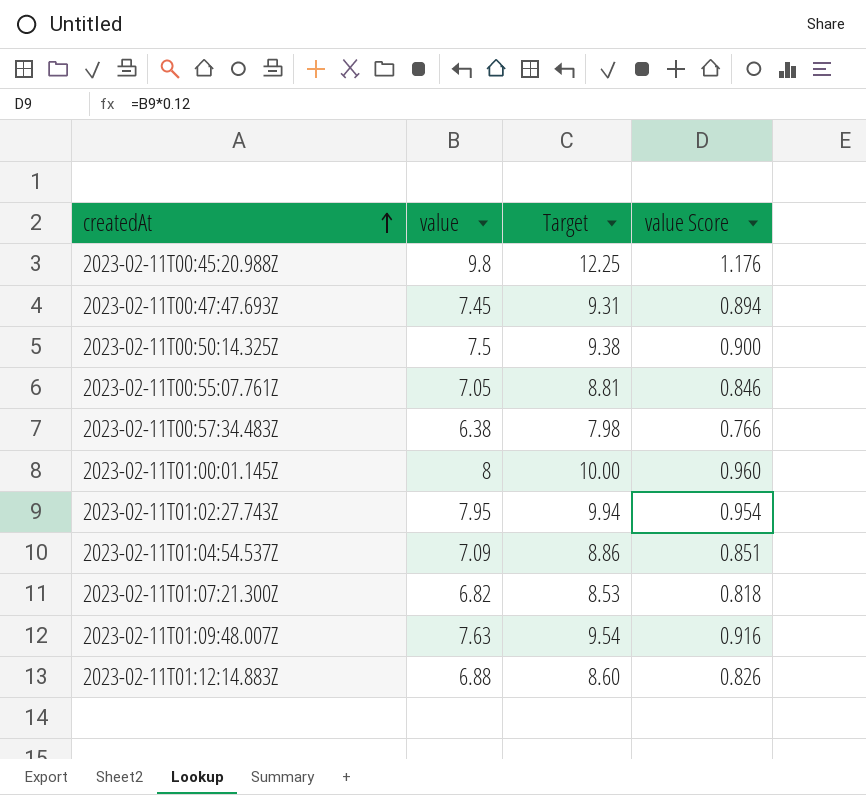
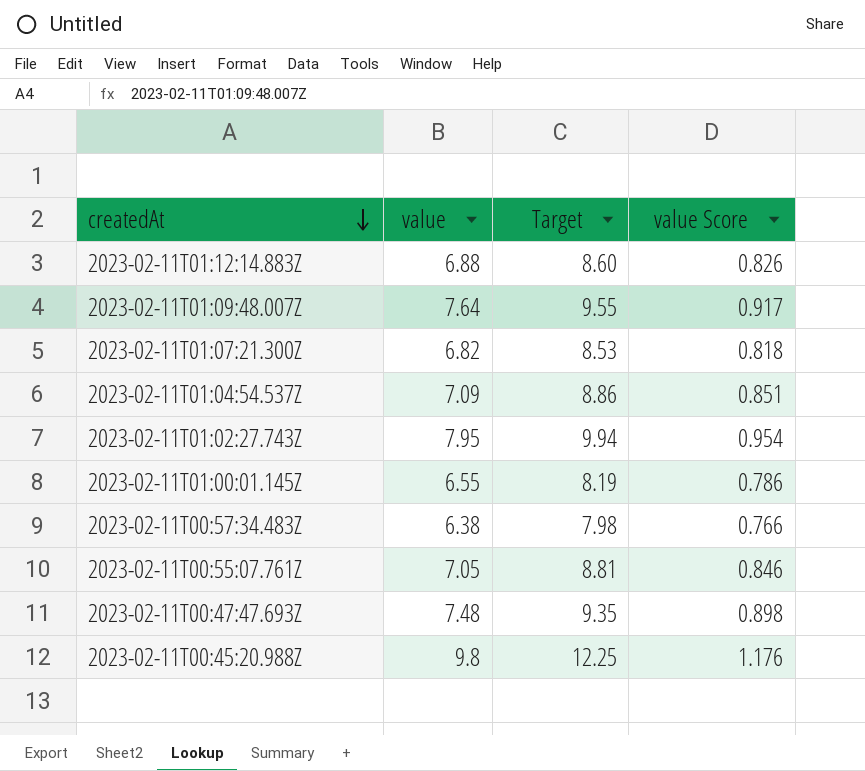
row order: createdAt ascending -> createdAt descending
row 2023-02-11T00:50:14.325Z: 7.5 | 9.38 | 0.900 -> none
2023-02-11T01:09:48.007Z | value: 7.63 -> 7.64
2023-02-11T01:09:48.007Z | Target: 9.54 -> 9.55
2023-02-11T01:09:48.007Z | value Score: 0.916 -> 0.917
2023-02-11T01:00:01.145Z | value: 8 -> 6.55
2023-02-11T01:00:01.145Z | Target: 10.00 -> 8.19
2023-02-11T01:00:01.145Z | value Score: 0.960 -> 0.786
2023-02-11T00:47:47.693Z | value: 7.45 -> 7.48
2023-02-11T00:47:47.693Z | Target: 9.31 -> 9.35
2023-02-11T00:47:47.693Z | value Score: 0.894 -> 0.898

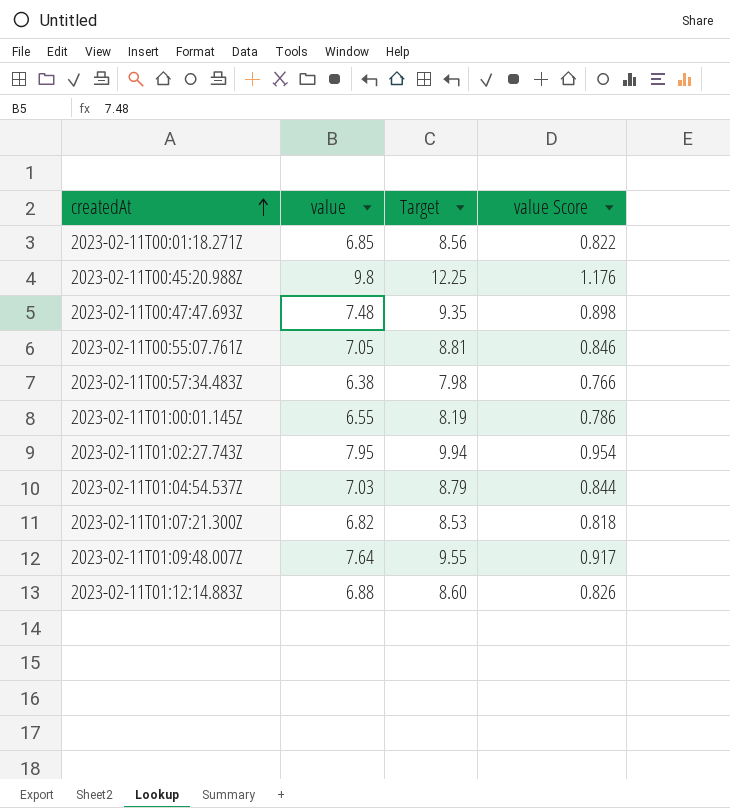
row order: createdAt descending -> createdAt ascending
row 2023-02-11T00:01:18.271Z: none -> 6.85 | 8.56 | 0.822
2023-02-11T01:04:54.537Z | value: 7.09 -> 7.03
2023-02-11T01:04:54.537Z | Target: 8.86 -> 8.79
2023-02-11T01:04:54.537Z | value Score: 0.851 -> 0.844

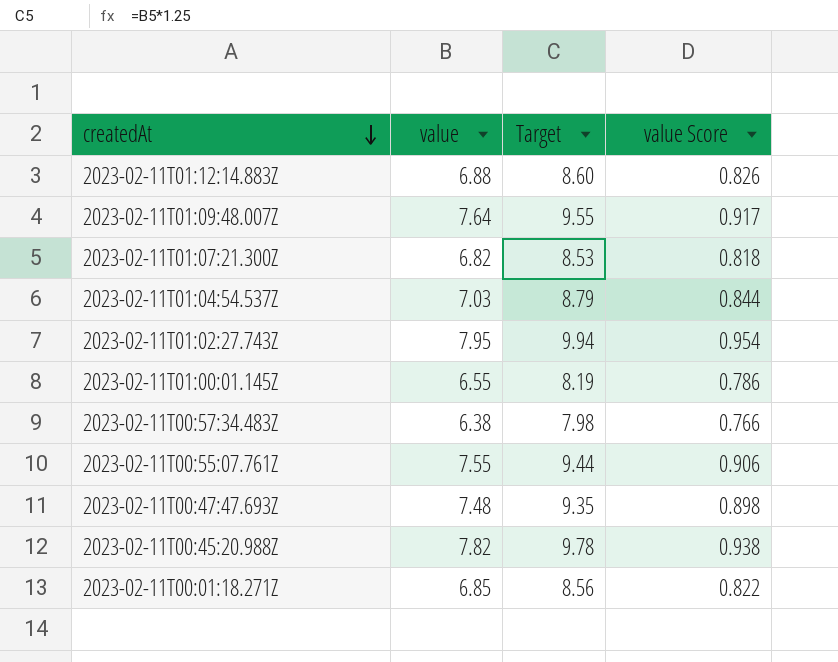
row order: createdAt ascending -> createdAt descending
2023-02-11T00:55:07.761Z | value: 7.05 -> 7.55
2023-02-11T00:55:07.761Z | Target: 8.81 -> 9.44
2023-02-11T00:55:07.761Z | value Score: 0.846 -> 0.906
2023-02-11T00:45:20.988Z | value: 9.8 -> 7.82
2023-02-11T00:45:20.988Z | Target: 12.25 -> 9.78
2023-02-11T00:45:20.988Z | value Score: 1.176 -> 0.938

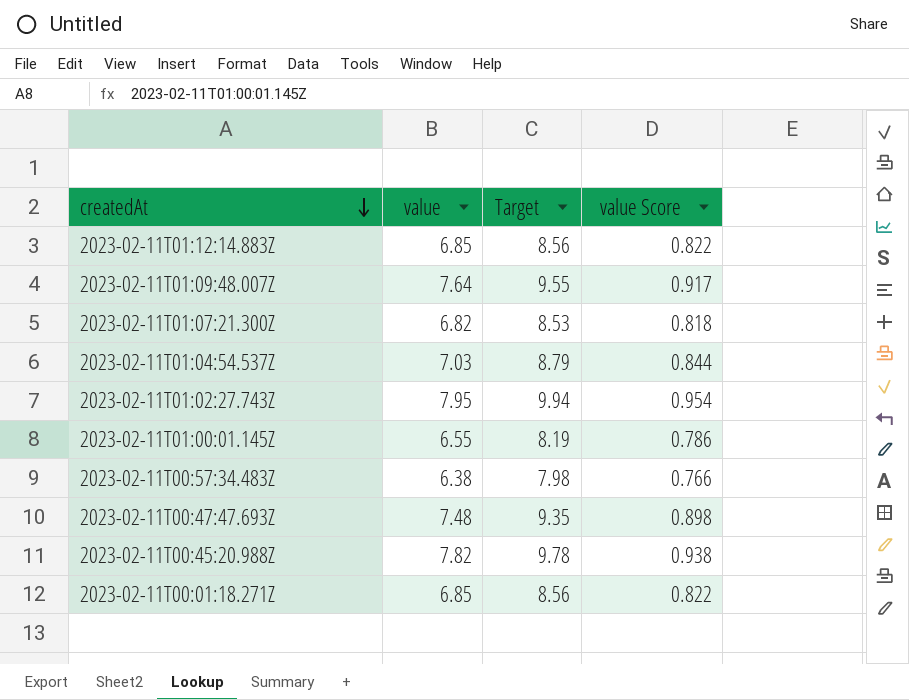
row 2023-02-11T00:55:07.761Z: 7.55 | 9.44 | 0.906 -> none
2023-02-11T01:12:14.883Z | value: 6.88 -> 6.85
2023-02-11T01:12:14.883Z | Target: 8.60 -> 8.56
2023-02-11T01:12:14.883Z | value Score: 0.826 -> 0.822

